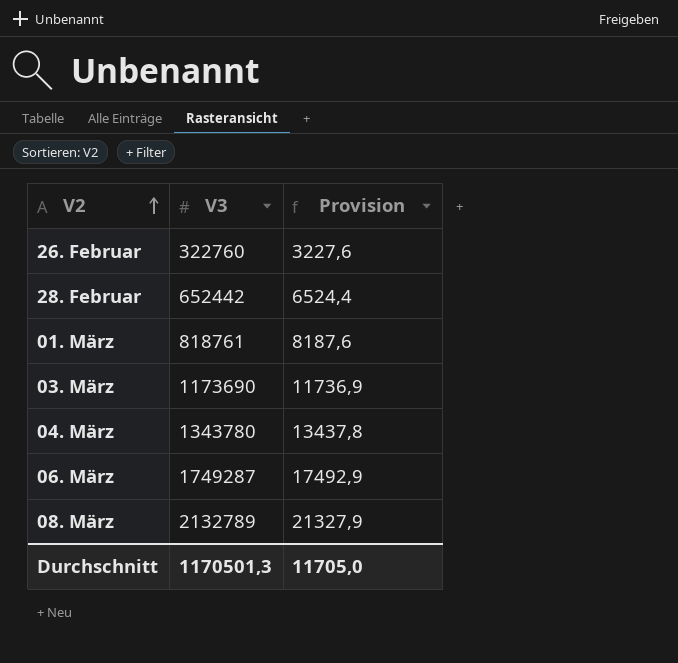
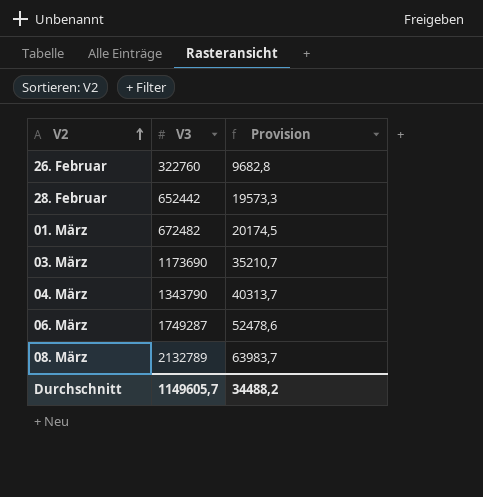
column Provision | formula: [V3] * 0,01 -> [V3] * 0,03
01. März | V3: 818761 -> 672482
04. März | V3: 1343780 -> 1343790
Durchschnitt | V3: 1170501,3 -> 1149605,7
Durchschnitt | Provision: 11705,0 -> 34488,2

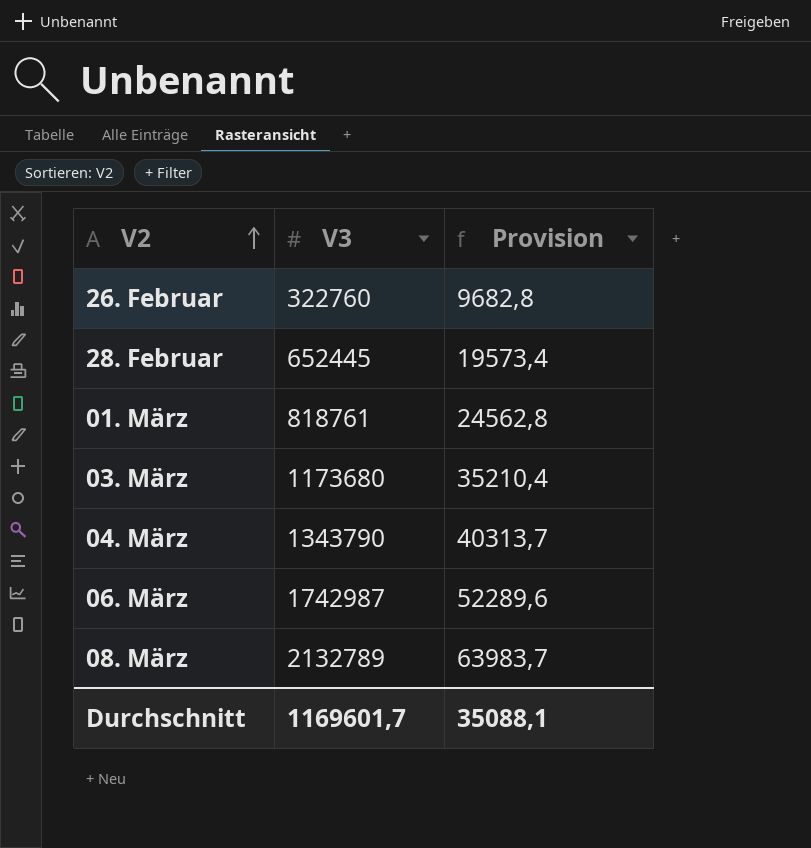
28. Februar | V3: 652442 -> 652445
28. Februar | Provision: 19573,3 -> 19573,4
01. März | V3: 672482 -> 818761
01. März | Provision: 20174,5 -> 24562,8
03. März | V3: 1173690 -> 1173680
03. März | Provision: 35210,7 -> 35210,4
06. März | V3: 1749287 -> 1742987
06. März | Provision: 52478,6 -> 52289,6
Durchschnitt | V3: 1149605,7 -> 1169601,7
Durchschnitt | Provision: 34488,2 -> 35088,1

